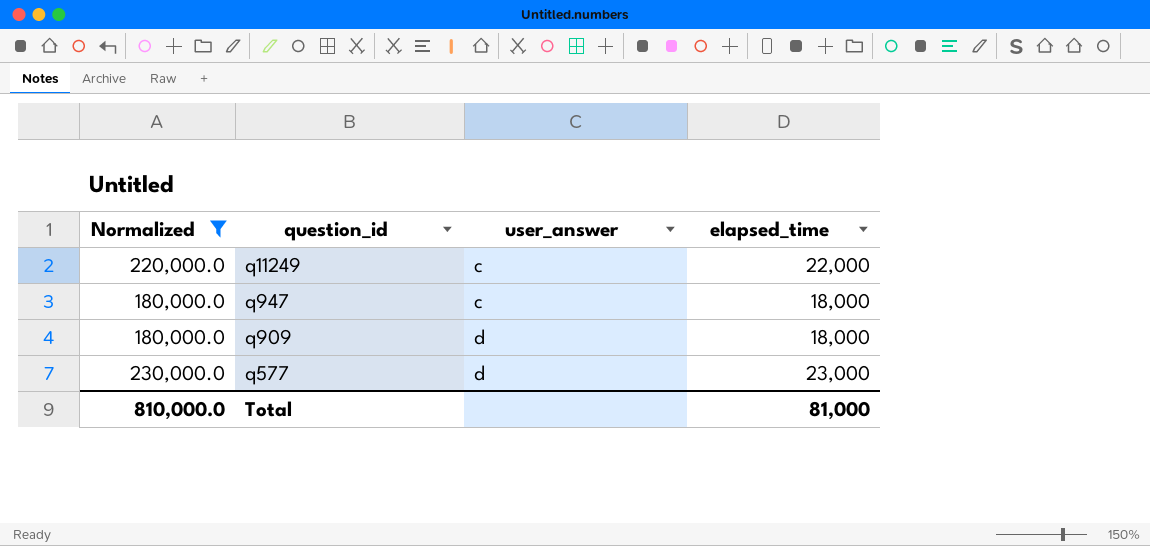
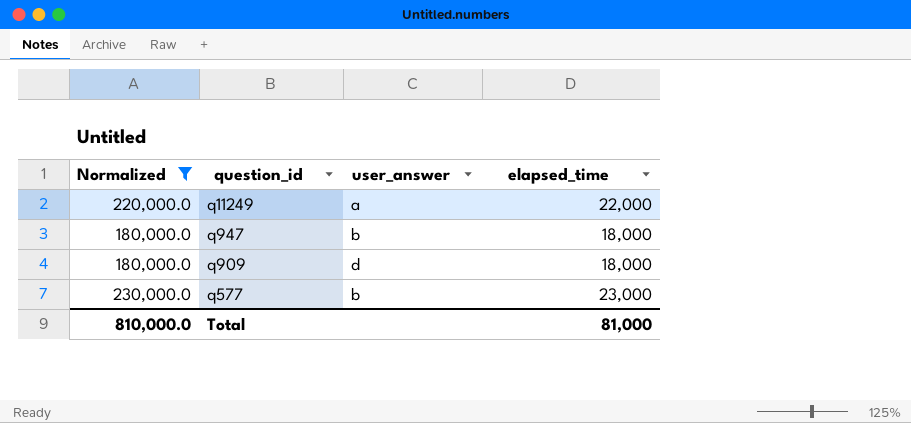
q11249 | user_answer: c -> a
q947 | user_answer: c -> b
q577 | user_answer: d -> b

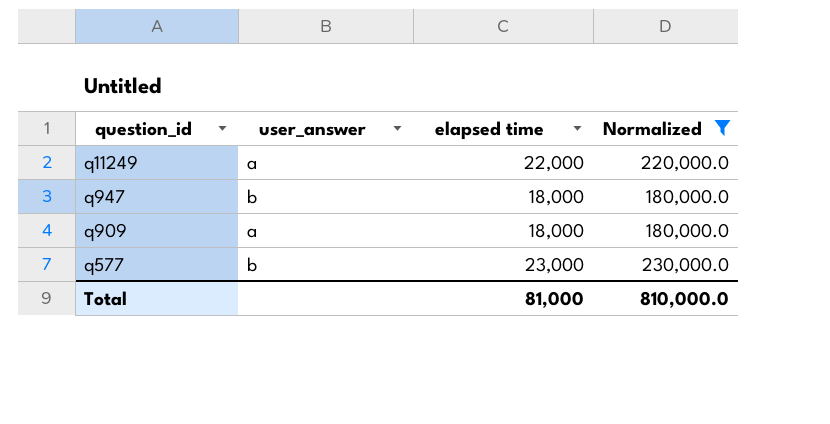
column name: elapsed_time -> elapsed time
column Normalized | position: 1 -> 4
q909 | user_answer: d -> a

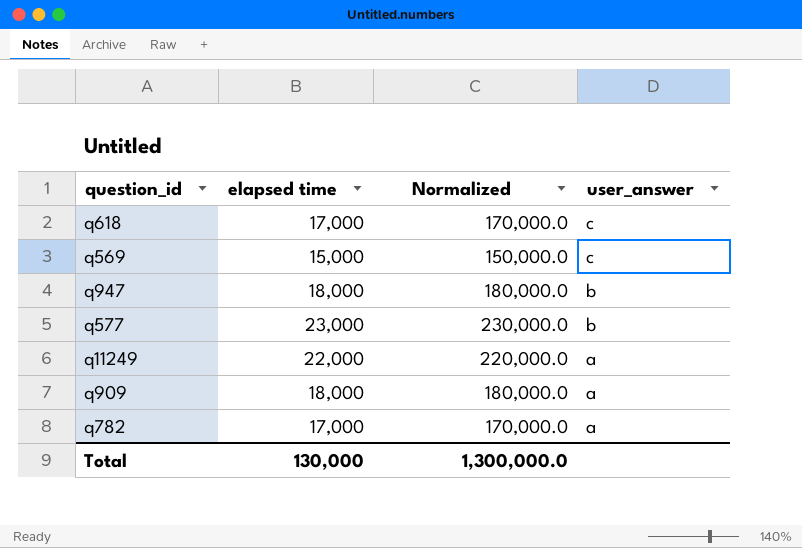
filter: Normalized >= 180,000.0 -> none
row order: question_id descending -> user_answer descending
column user_answer | position: 2 -> 4
Total | elapsed time: 81,000 -> 130,000
Total | Normalized: 810,000.0 -> 1,300,000.0

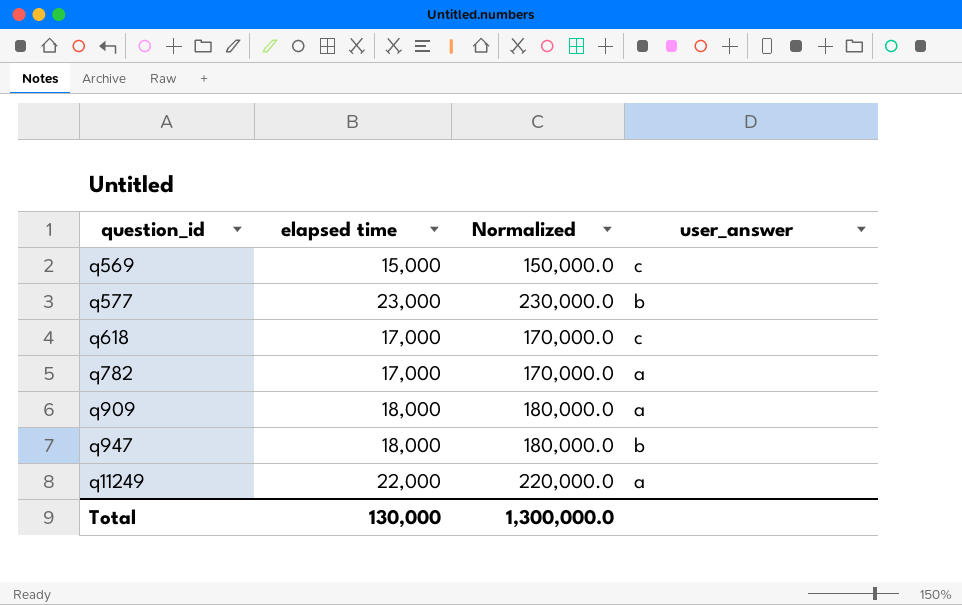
row order: user_answer descending -> question_id ascending

